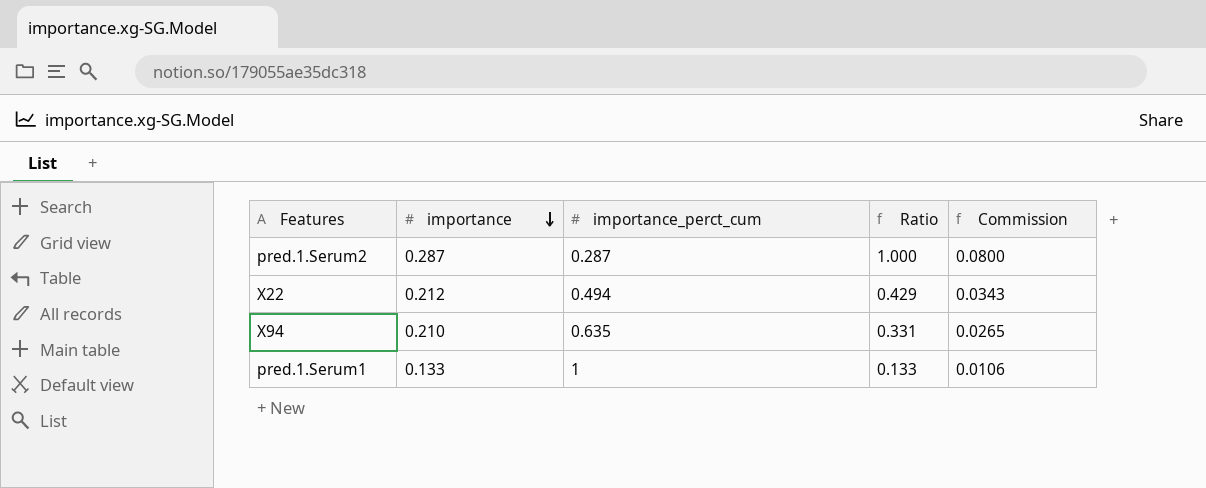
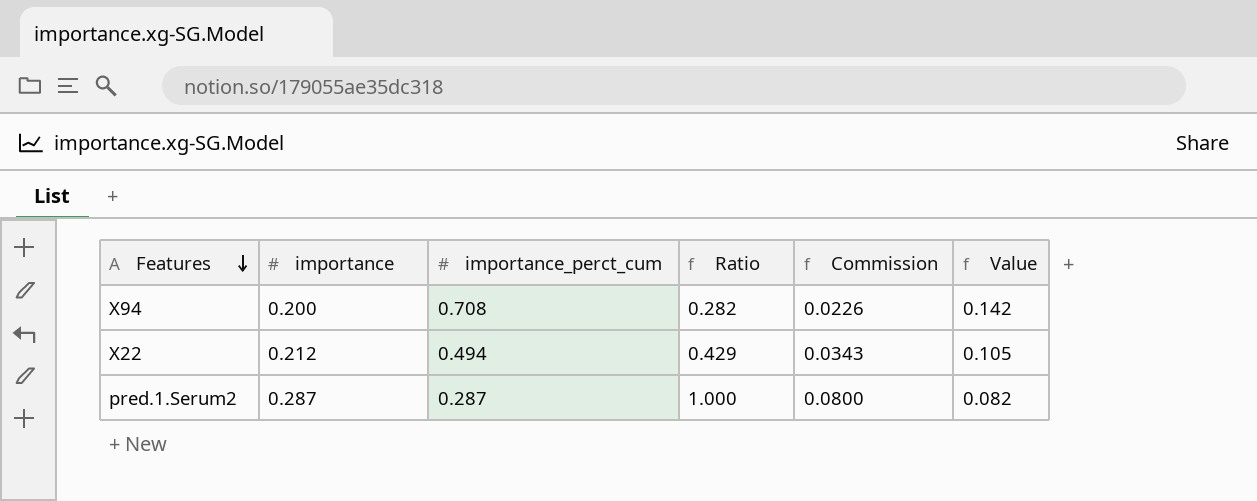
row order: importance descending -> Features descending
column Value | formula: none -> [importance] * [importance_perct_cum]
row pred.1.Serum1: 0.133 | 1 | 0.133 | 0.0106 -> none
X94 | importance: 0.210 -> 0.200
X94 | importance_perct_cum: 0.635 -> 0.708
X94 | Ratio: 0.331 -> 0.282
X94 | Commission: 0.0265 -> 0.0226

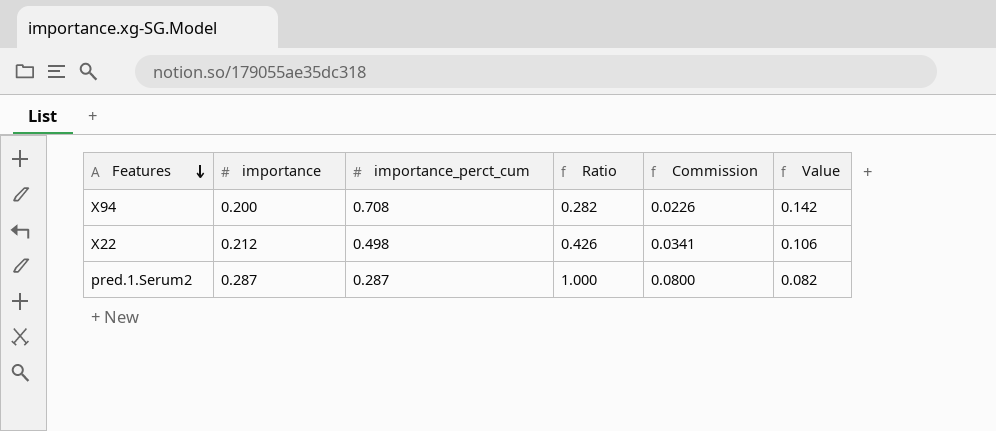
X22 | importance_perct_cum: 0.494 -> 0.498
X22 | Ratio: 0.429 -> 0.426
X22 | Commission: 0.0343 -> 0.0341
X22 | Value: 0.105 -> 0.106

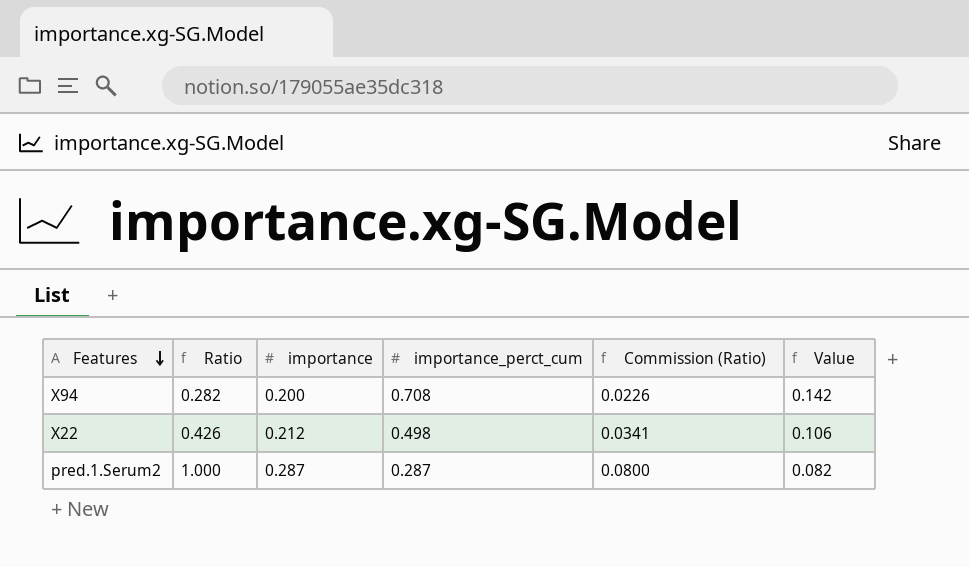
column Ratio | position: 4 -> 2
column name: Commission -> Commission (Ratio)

